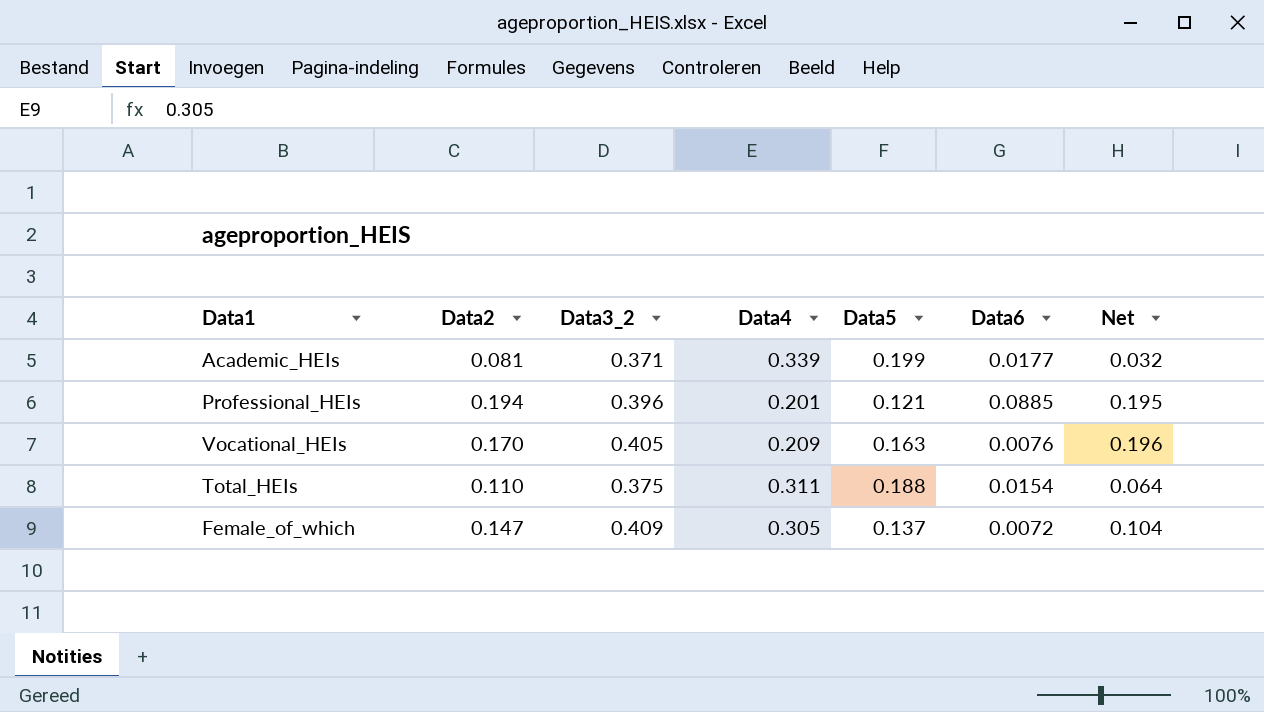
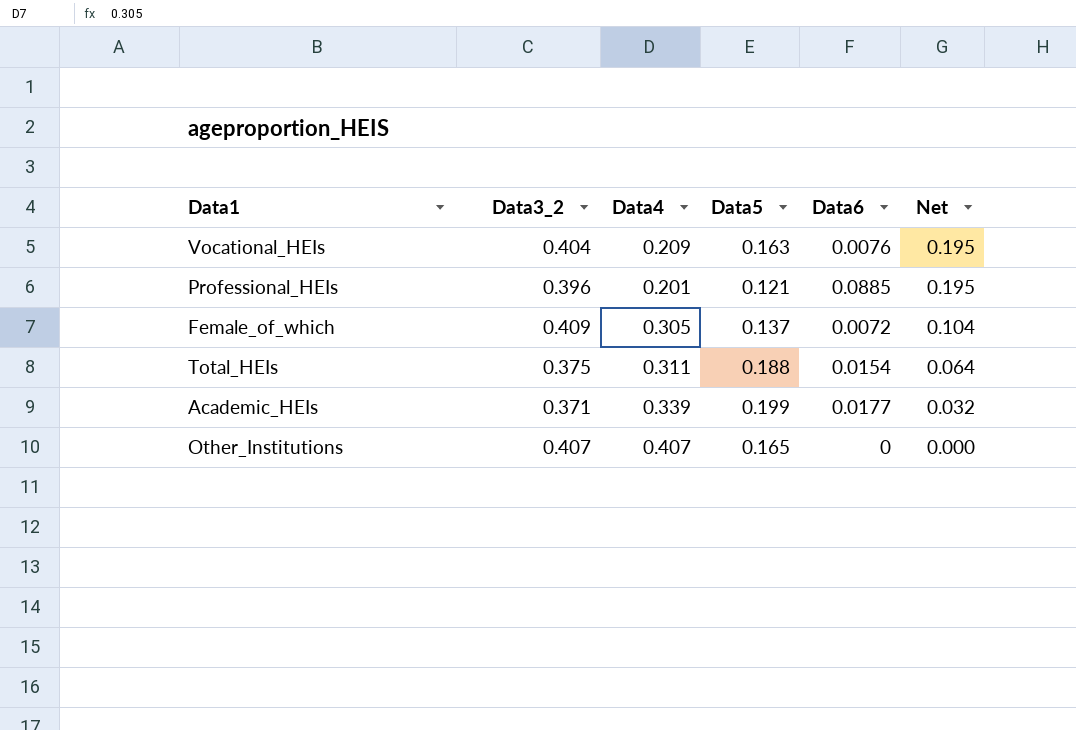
row order: none -> Net descending
column Data2 | position: 2 -> none
Vocational_HEIs | Data3_2: 0.405 -> 0.404
Vocational_HEIs | Net: 0.196 -> 0.195
row Other_Institutions: none -> 0.407 | 0.407 | 0.165 | 0 | 0.000

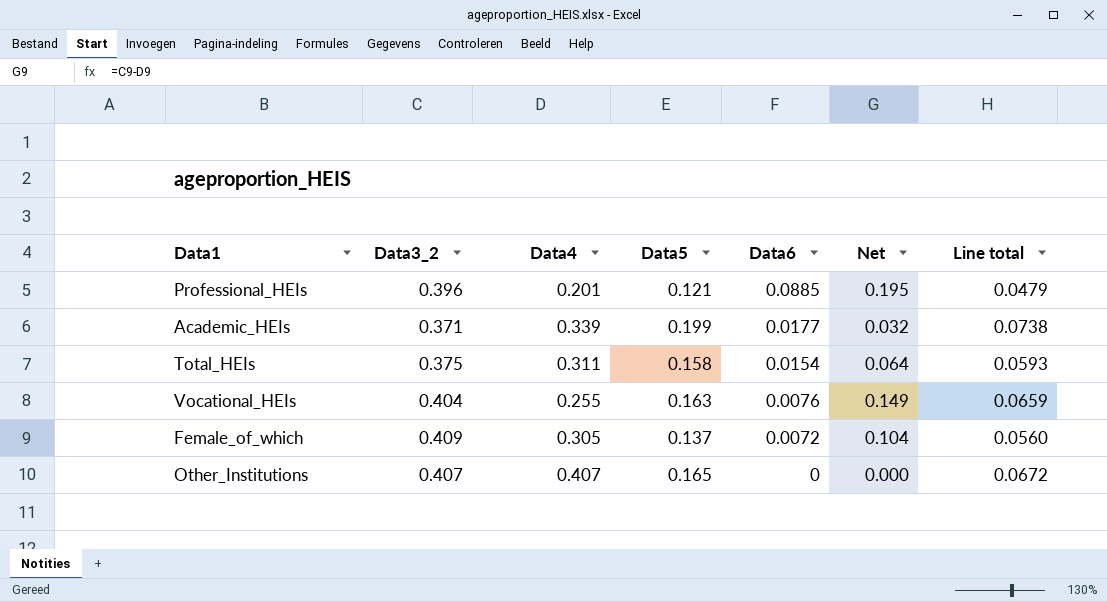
row order: Net descending -> Data6 descending
column Line total | formula: none -> [Data3_2] * [Data5]
Total_HEIs | Data5: 0.188 -> 0.158
Vocational_HEIs | Data4: 0.209 -> 0.255
Vocational_HEIs | Net: 0.195 -> 0.149

